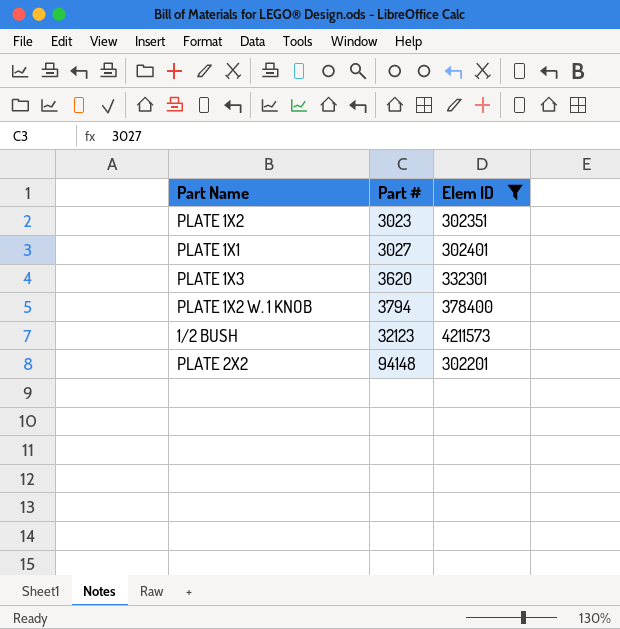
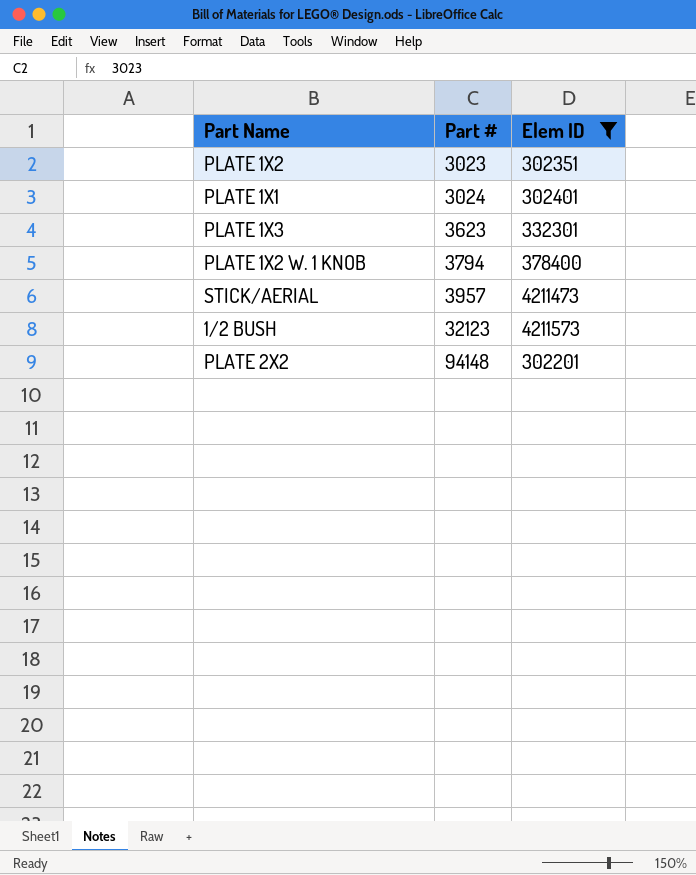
PLATE 1X1 | Part #: 3027 -> 3024
PLATE 1X3 | Part #: 3620 -> 3623
row STICK/AERIAL: none -> 3957 | 4211473

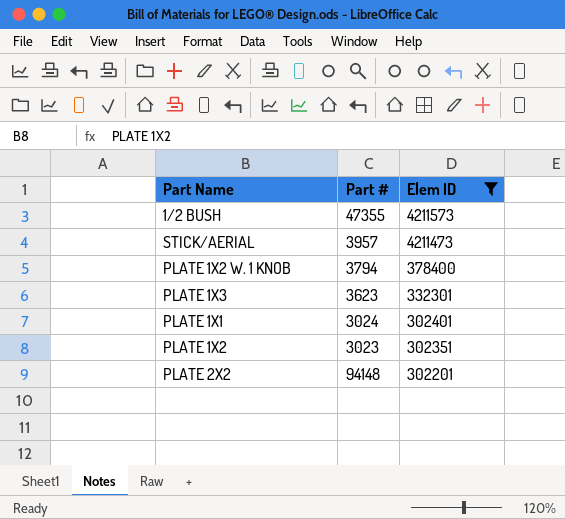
row order: Part # ascending -> Elem ID descending
1/2 BUSH | Part #: 32123 -> 47355

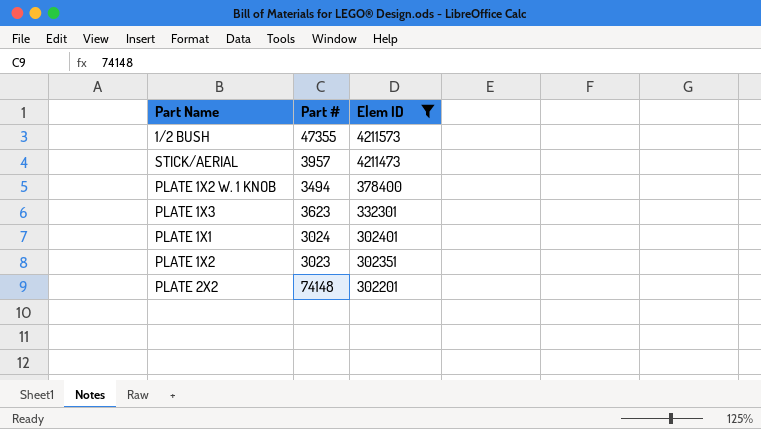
PLATE 1X2 W. 1 KNOB | Part #: 3794 -> 3494
PLATE 2X2 | Part #: 94148 -> 74148

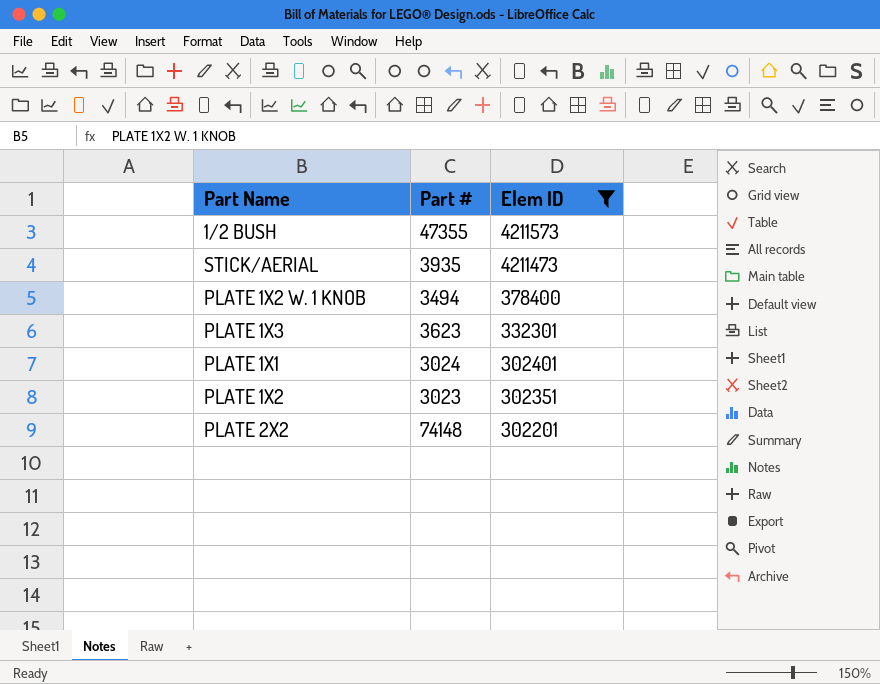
STICK/AERIAL | Part #: 3957 -> 3935

